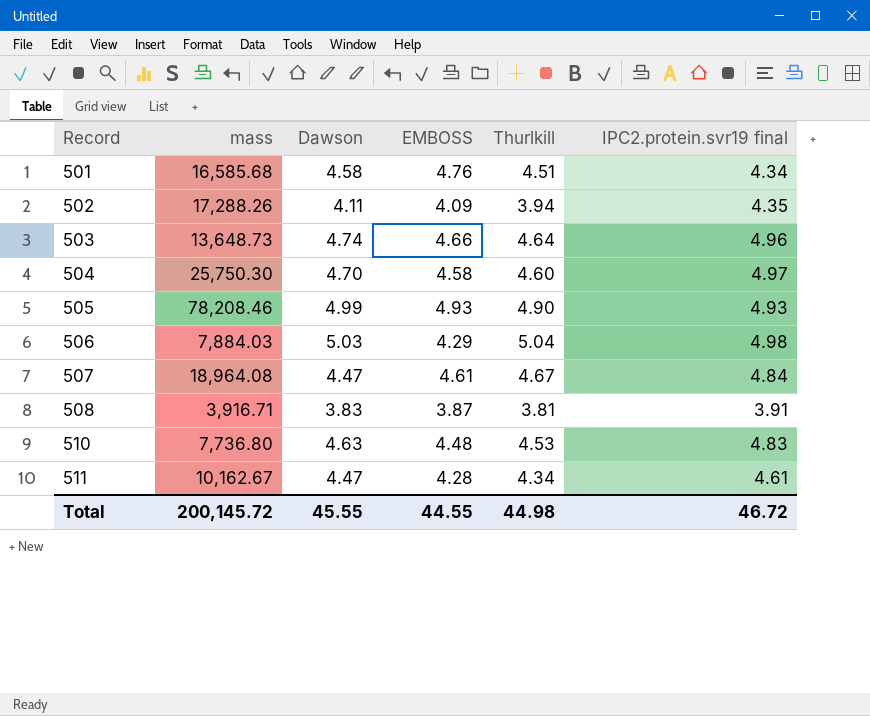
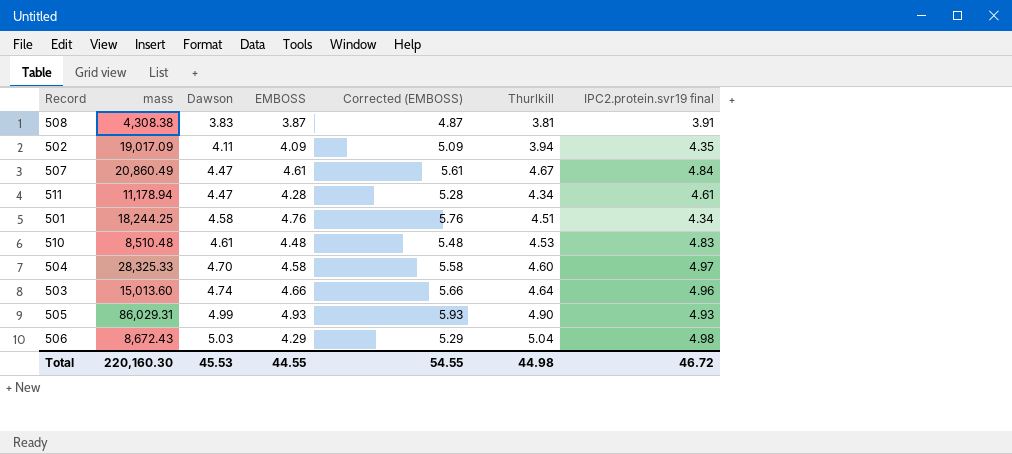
row order: Record ascending -> Dawson ascending
column Corrected (EMBOSS) | formula: none -> [EMBOSS] + 1
508 | mass: 3,916.71 -> 4,308.38
502 | mass: 17,288.26 -> 19,017.09
507 | mass: 18,964.08 -> 20,860.49
511 | mass: 10,162.67 -> 11,178.94
501 | mass: 16,585.68 -> 18,244.25
510 | mass: 7,736.80 -> 8,510.48
510 | Dawson: 4.63 -> 4.61
504 | mass: 25,750.30 -> 28,325.33
503 | mass: 13,648.73 -> 15,013.60
505 | mass: 78,208.46 -> 86,029.31
506 | mass: 7,884.03 -> 8,672.43
Total | mass: 200,145.72 -> 220,160.30
Total | Dawson: 45.55 -> 45.53

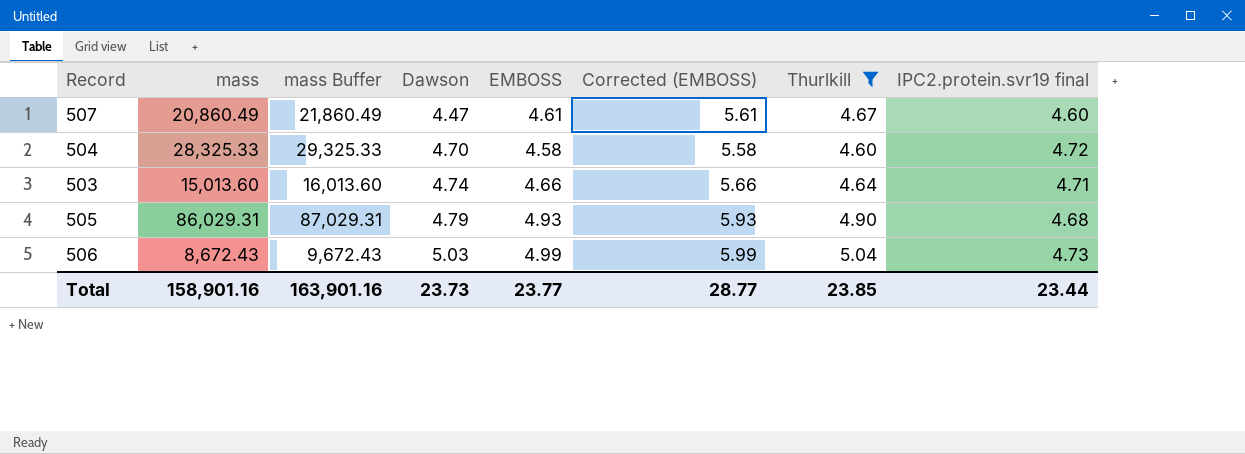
filter: none -> Thurlkill >= 4.60
column mass Buffer | formula: none -> [mass] + 1000
507 | IPC2.protein.svr19 final: 4.84 -> 4.60
504 | IPC2.protein.svr19 final: 4.97 -> 4.72
503 | IPC2.protein.svr19 final: 4.96 -> 4.71
505 | Dawson: 4.99 -> 4.79
505 | IPC2.protein.svr19 final: 4.93 -> 4.68
506 | EMBOSS: 4.29 -> 4.99
506 | Corrected (EMBOSS): 5.29 -> 5.99
506 | IPC2.protein.svr19 final: 4.98 -> 4.73
Total | mass: 220,160.30 -> 158,901.16
Total | Dawson: 45.53 -> 23.73
Total | EMBOSS: 44.55 -> 23.77
Total | Corrected (EMBOSS): 54.55 -> 28.77
Total | Thurlkill: 44.98 -> 23.85
Total | IPC2.protein.svr19 final: 46.72 -> 23.44

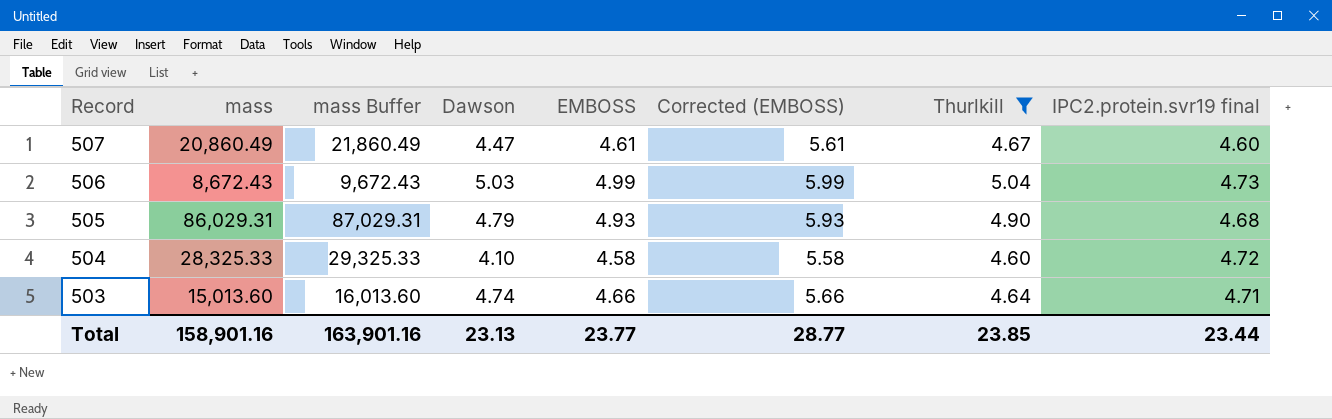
row order: Dawson ascending -> Record descending
504 | Dawson: 4.70 -> 4.10
Total | Dawson: 23.73 -> 23.13

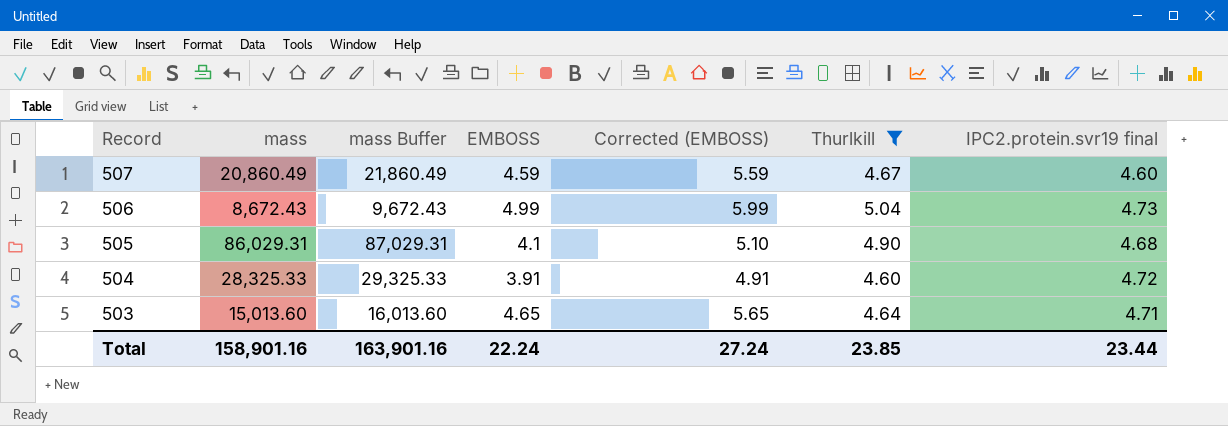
column Dawson | position: 4 -> none
507 | EMBOSS: 4.61 -> 4.59
507 | Corrected (EMBOSS): 5.61 -> 5.59
505 | EMBOSS: 4.93 -> 4.1
505 | Corrected (EMBOSS): 5.93 -> 5.10
504 | EMBOSS: 4.58 -> 3.91
504 | Corrected (EMBOSS): 5.58 -> 4.91
503 | EMBOSS: 4.66 -> 4.65
503 | Corrected (EMBOSS): 5.66 -> 5.65
Total | EMBOSS: 23.77 -> 22.24
Total | Corrected (EMBOSS): 28.77 -> 27.24

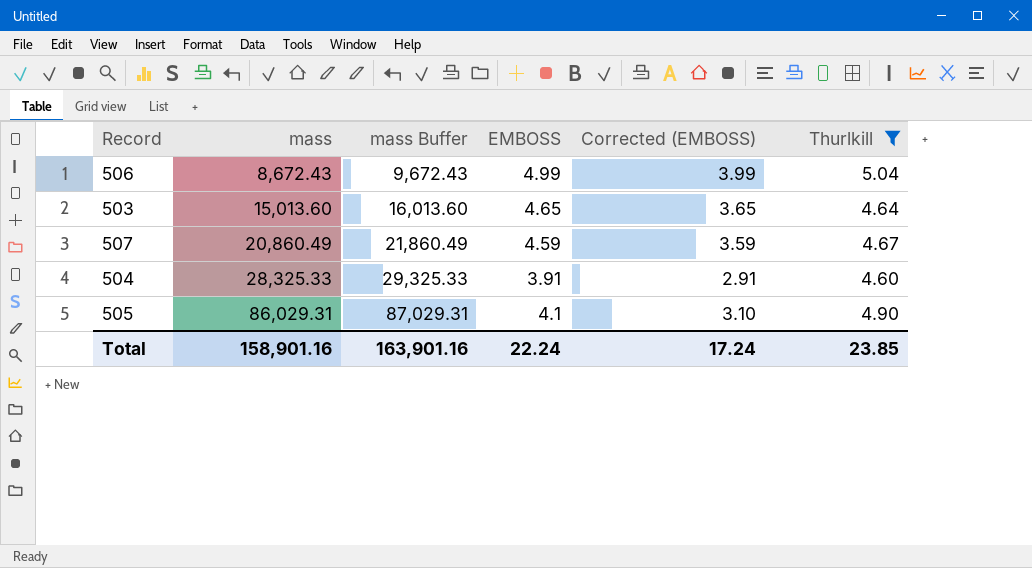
row order: Record descending -> mass ascending
column IPC2.protein.svr19 final | position: 7 -> none
column Corrected (EMBOSS) | formula: [EMBOSS] + 1 -> [EMBOSS] - 1
Total | Corrected (EMBOSS): 27.24 -> 17.24

